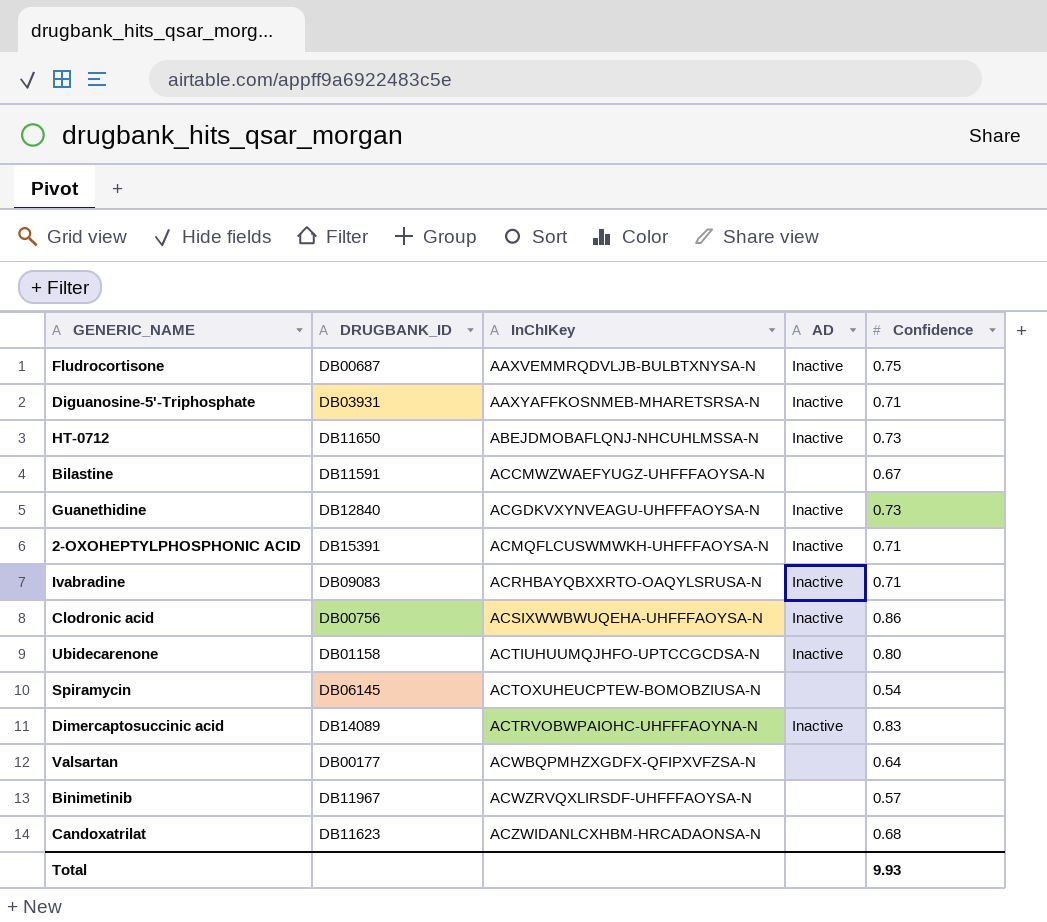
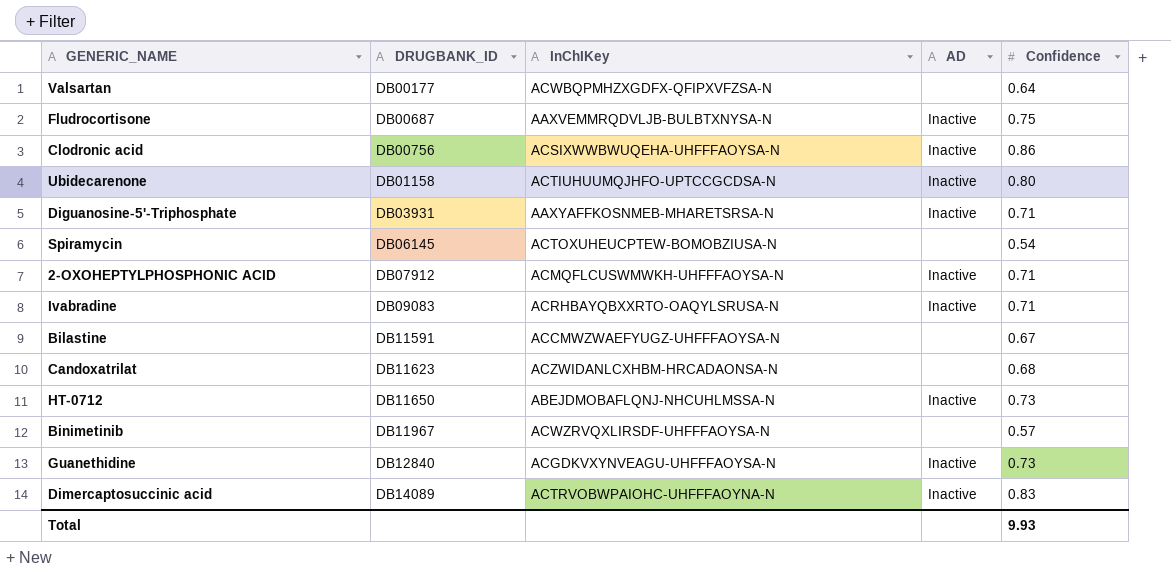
row order: InChIKey ascending -> DRUGBANK_ID ascending
2-OXOHEPTYLPHOSPHONIC ACID | DRUGBANK_ID: DB15391 -> DB07912

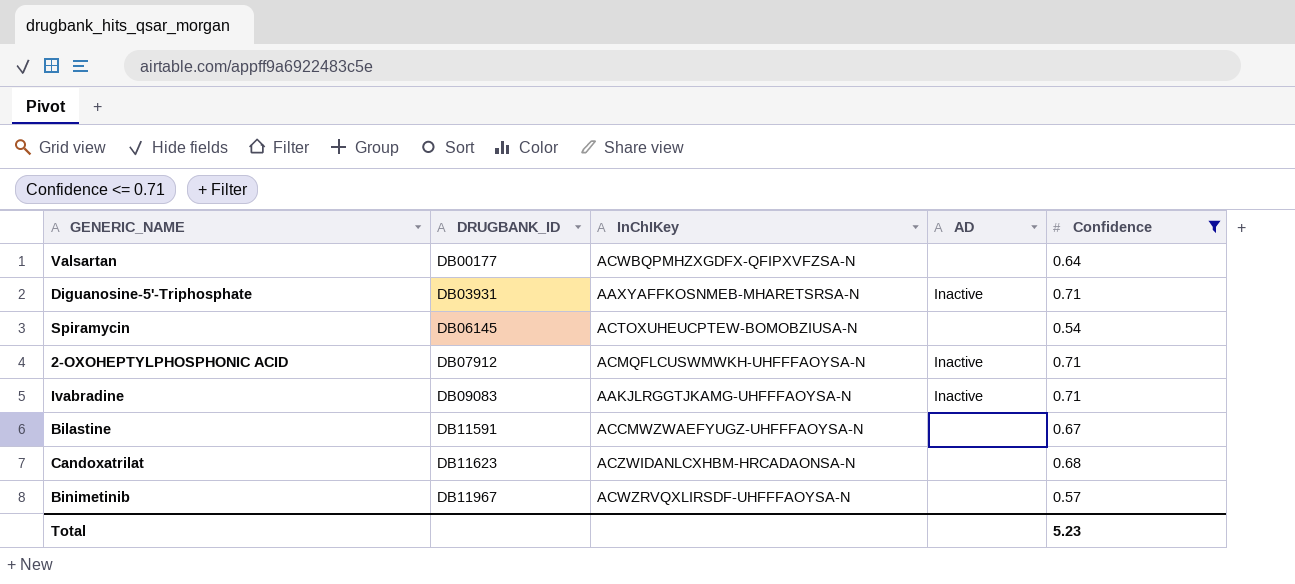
filter: none -> Confidence <= 0.71
Ivabradine | InChIKey: ACRHBAYQBXXRTO-OAQYLSRUSA-N -> AAKJLRGGTJKAMG-UHFFFAOYSA-N
Total | Confidence: 9.93 -> 5.23

